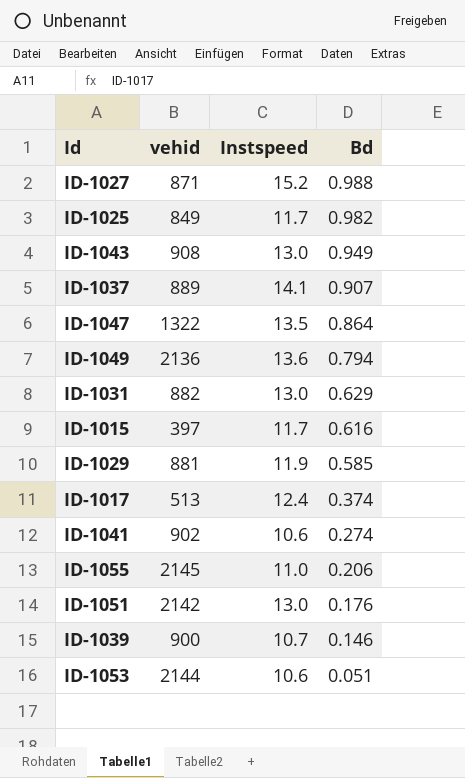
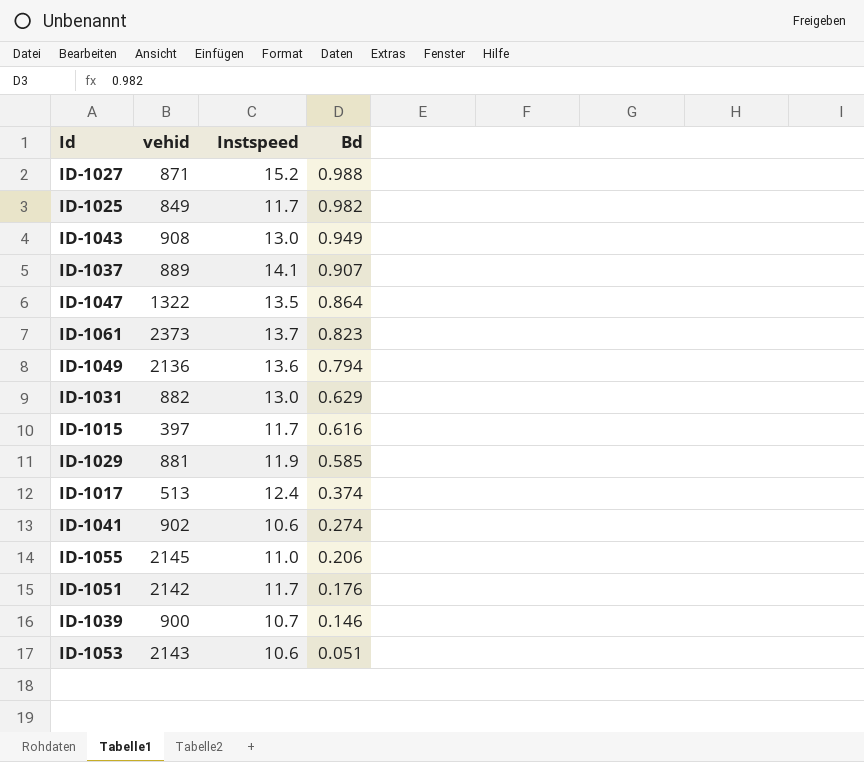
row ID-1061: none -> 2373 | 13.7 | 0.823
ID-1051 | Instspeed: 13.0 -> 11.7
ID-1053 | vehid: 2144 -> 2143

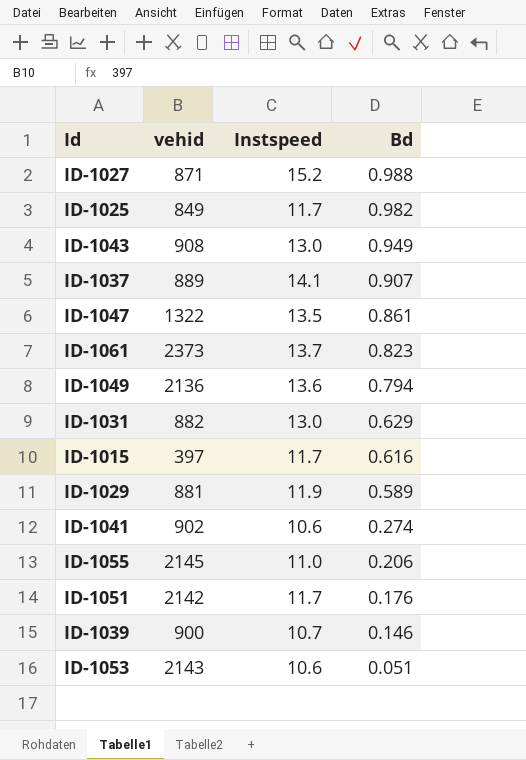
row ID-1017: 513 | 12.4 | 0.374 -> none
ID-1047 | Bd: 0.864 -> 0.861
ID-1029 | Bd: 0.585 -> 0.589

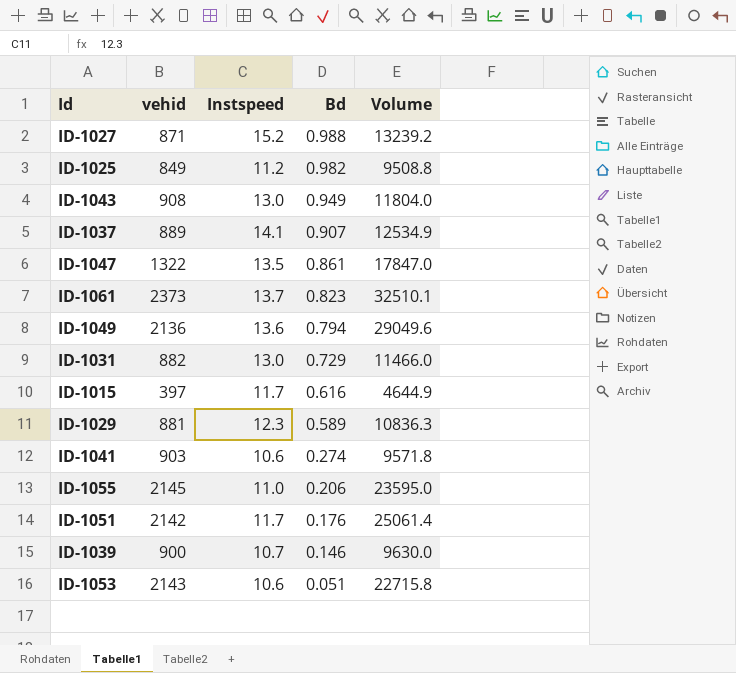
column Volume | formula: none -> [vehid] * [Instspeed]
ID-1025 | Instspeed: 11.7 -> 11.2
ID-1031 | Bd: 0.629 -> 0.729
ID-1029 | Instspeed: 11.9 -> 12.3
ID-1041 | vehid: 902 -> 903

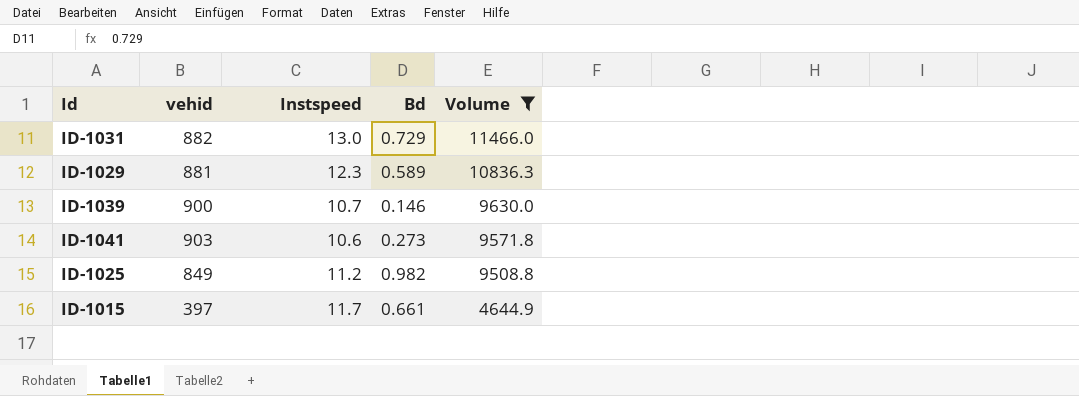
filter: none -> Volume <= 11466.0
row order: Bd descending -> Volume descending
ID-1041 | Bd: 0.274 -> 0.273
ID-1015 | Bd: 0.616 -> 0.661

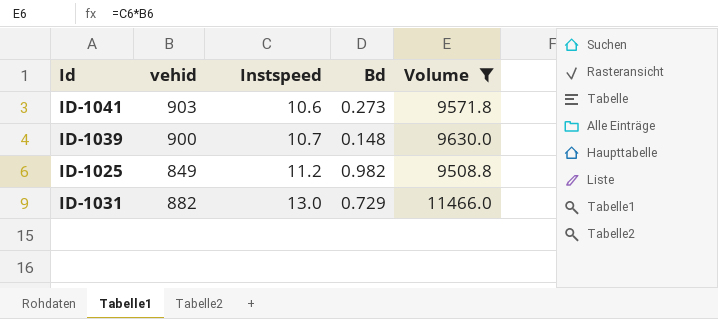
row order: Volume descending -> Instspeed ascending
row ID-1029: 881 | 12.3 | 0.589 | 10836.3 -> none
row ID-1015: 397 | 11.7 | 0.661 | 4644.9 -> none
ID-1039 | Bd: 0.146 -> 0.148

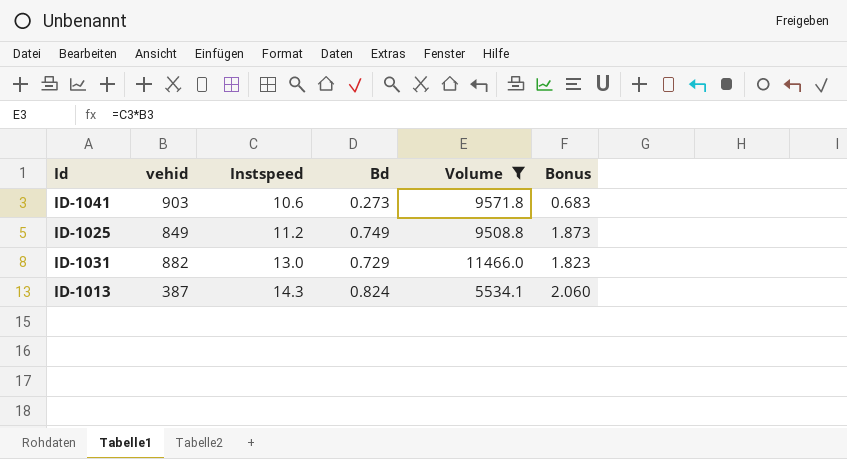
column Bonus | formula: none -> [Bd] * 2.5
row ID-1039: 900 | 10.7 | 0.148 | 9630.0 -> none
ID-1025 | Bd: 0.982 -> 0.749
row ID-1013: none -> 387 | 14.3 | 0.824 | 5534.1 | 2.060

